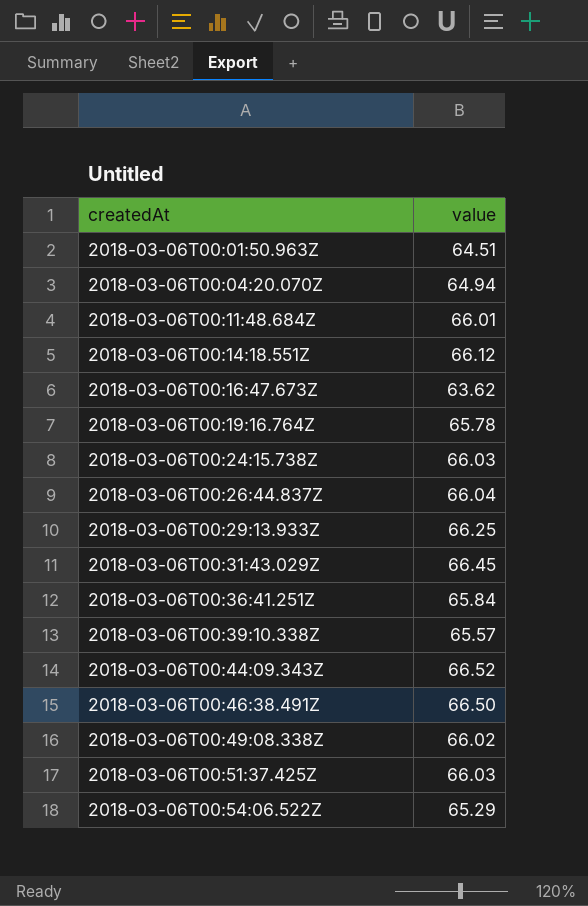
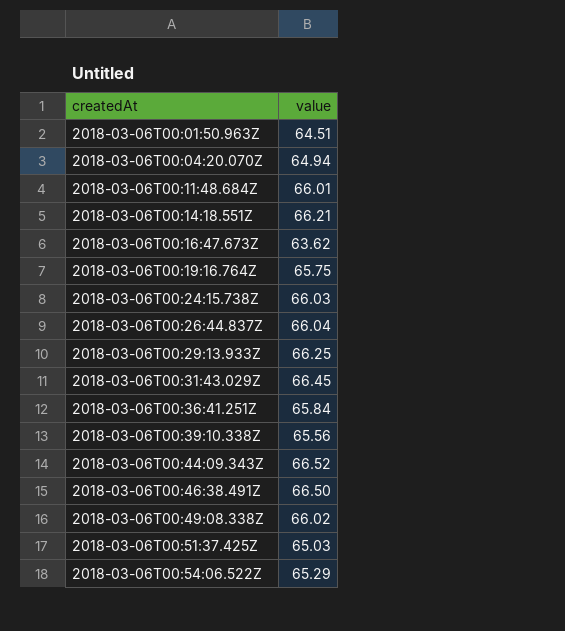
2018-03-06T00:14:18.551Z | value: 66.12 -> 66.21
2018-03-06T00:19:16.764Z | value: 65.78 -> 65.75
2018-03-06T00:39:10.338Z | value: 65.57 -> 65.56
2018-03-06T00:51:37.425Z | value: 66.03 -> 65.03

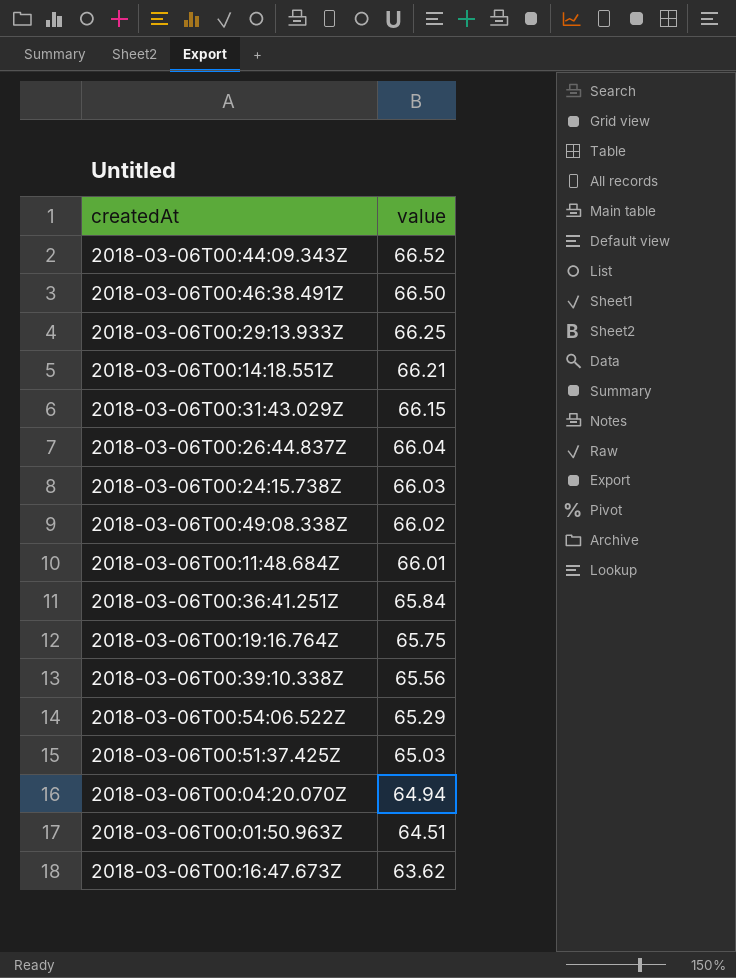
row order: createdAt ascending -> value descending
2018-03-06T00:31:43.029Z | value: 66.45 -> 66.15

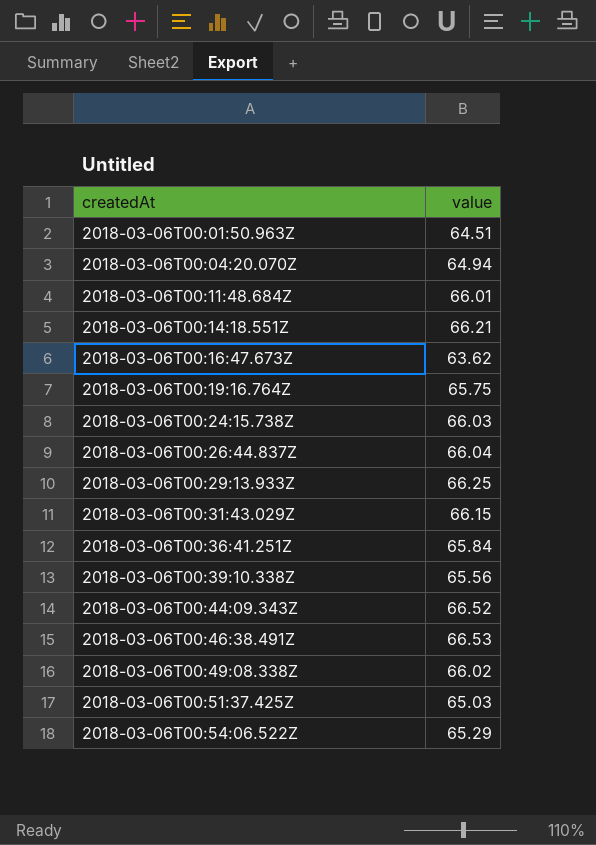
row order: value descending -> createdAt ascending
2018-03-06T00:46:38.491Z | value: 66.50 -> 66.53

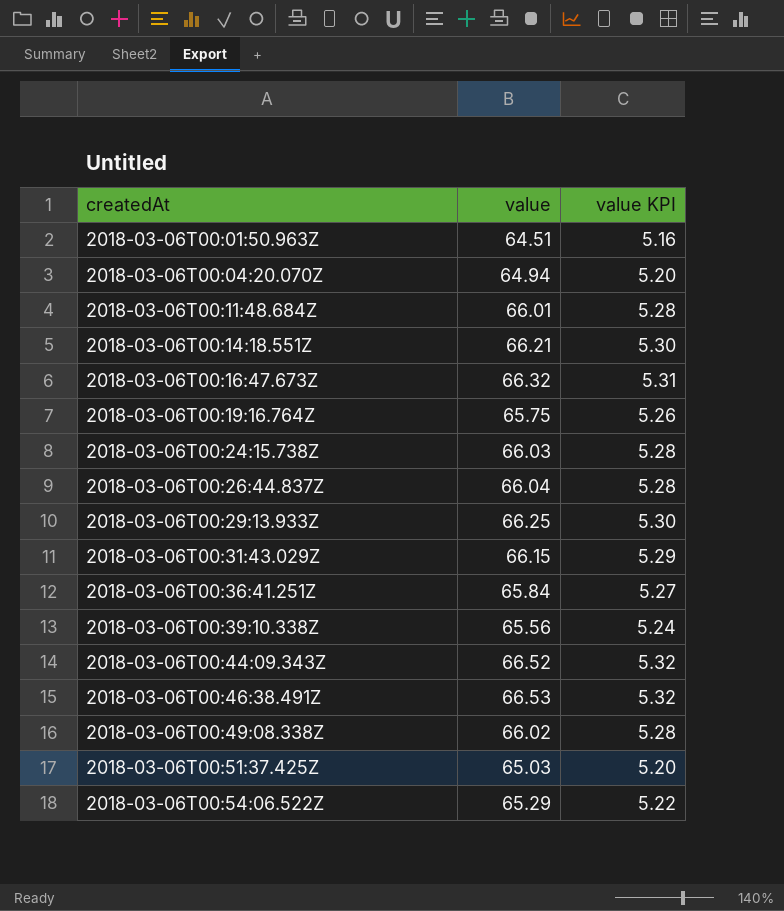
column value KPI | formula: none -> [value] * 0.08
2018-03-06T00:16:47.673Z | value: 63.62 -> 66.32

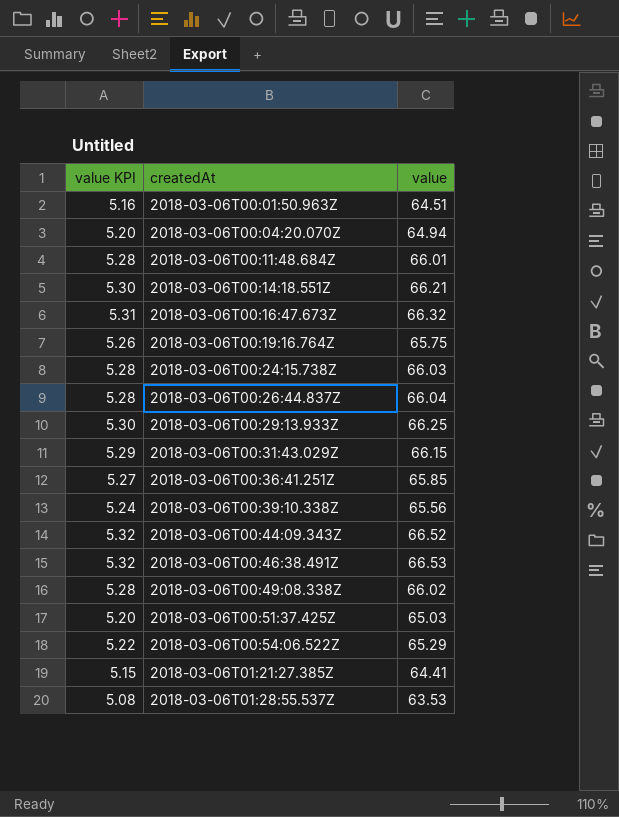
column value KPI | position: 3 -> 1
2018-03-06T00:36:41.251Z | value: 65.84 -> 65.85
row 2018-03-06T01:21:27.385Z: none -> 5.15 | 64.41
row 2018-03-06T01:28:55.537Z: none -> 5.08 | 63.53

